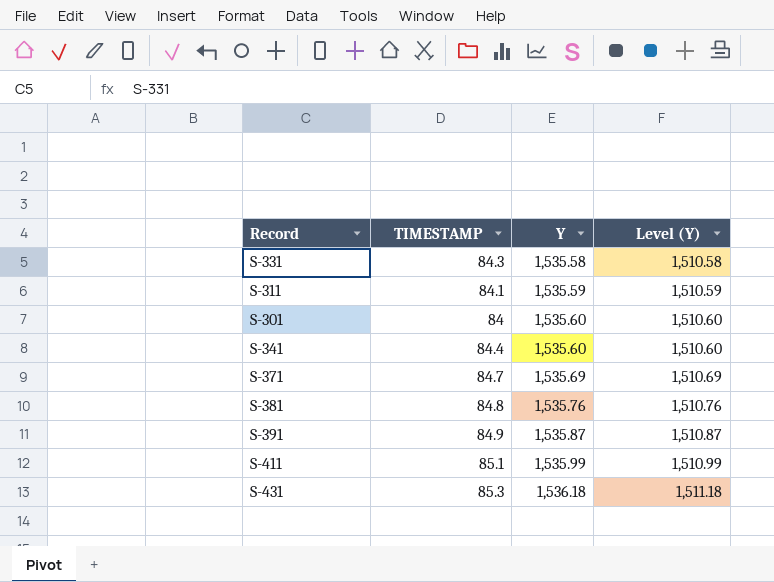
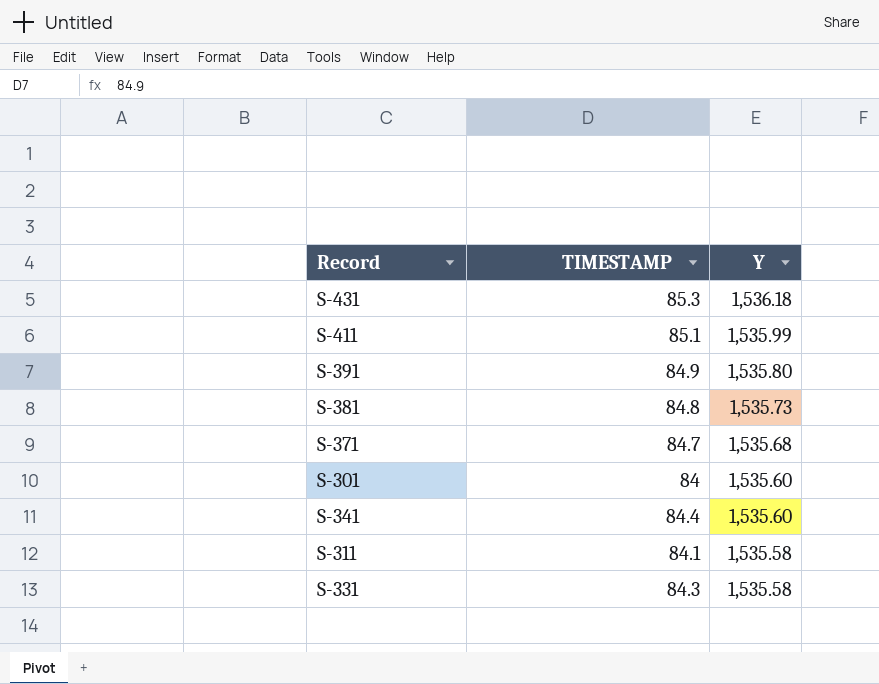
row order: Y ascending -> Y descending
column Level (Y) | formula: [Y] - 25 -> none
S-391 | Y: 1,535.87 -> 1,535.80
S-381 | Y: 1,535.76 -> 1,535.73
S-371 | Y: 1,535.69 -> 1,535.68
S-311 | Y: 1,535.59 -> 1,535.58

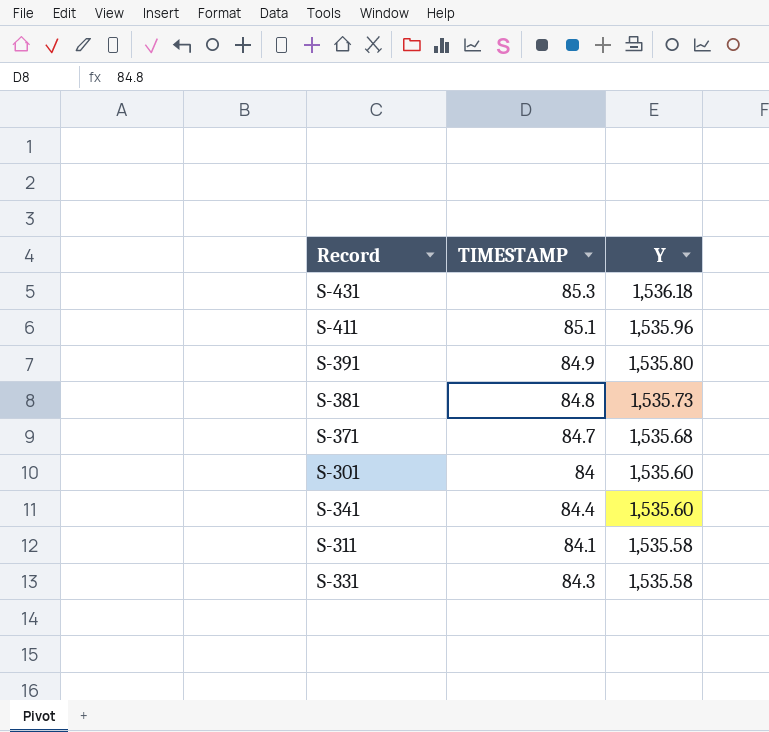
S-411 | Y: 1,535.99 -> 1,535.96

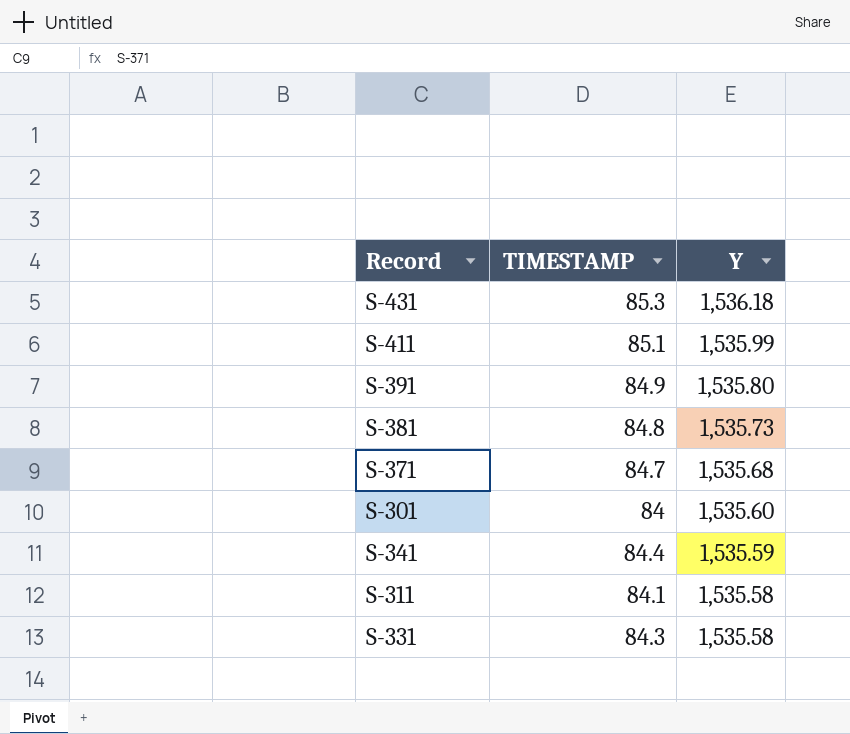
S-411 | Y: 1,535.96 -> 1,535.99
S-341 | Y: 1,535.60 -> 1,535.59

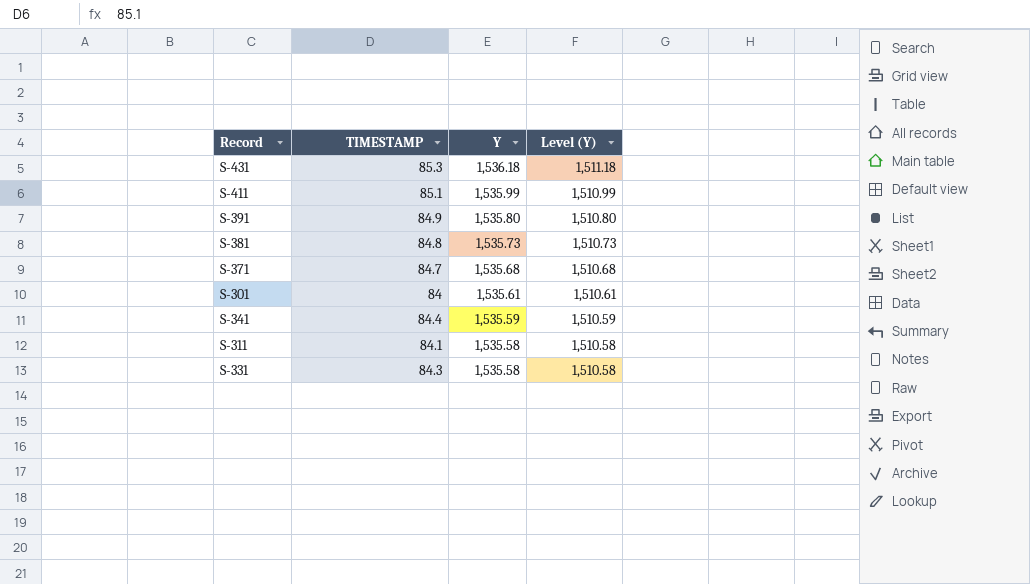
column Level (Y) | formula: none -> [Y] - 25
S-301 | Y: 1,535.60 -> 1,535.61

